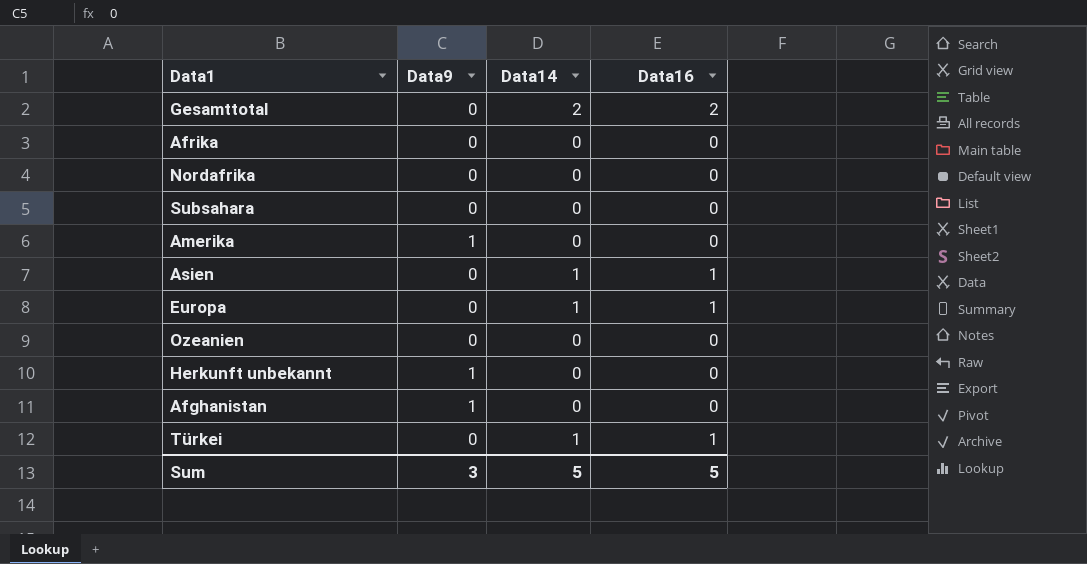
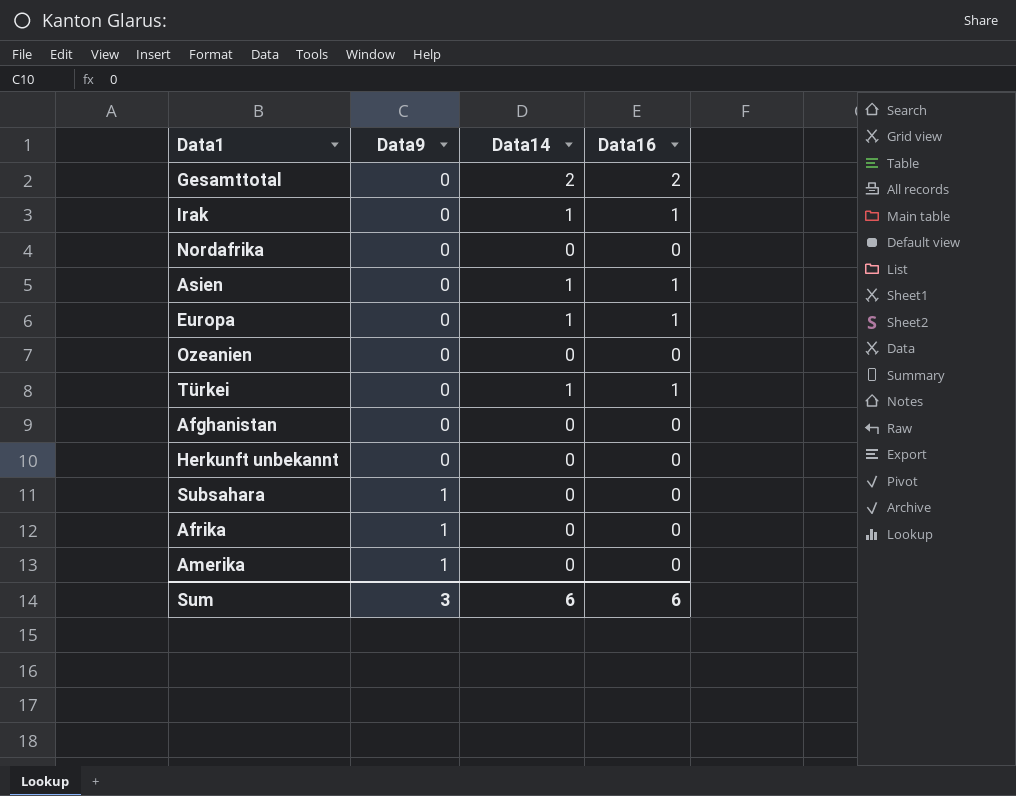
row order: none -> Data9 ascending
row Irak: none -> 0 | 1 | 1
Afghanistan | Data9: 1 -> 0
Herkunft unbekannt | Data9: 1 -> 0
Subsahara | Data9: 0 -> 1
Afrika | Data9: 0 -> 1
Sum | Data14: 5 -> 6
Sum | Data16: 5 -> 6

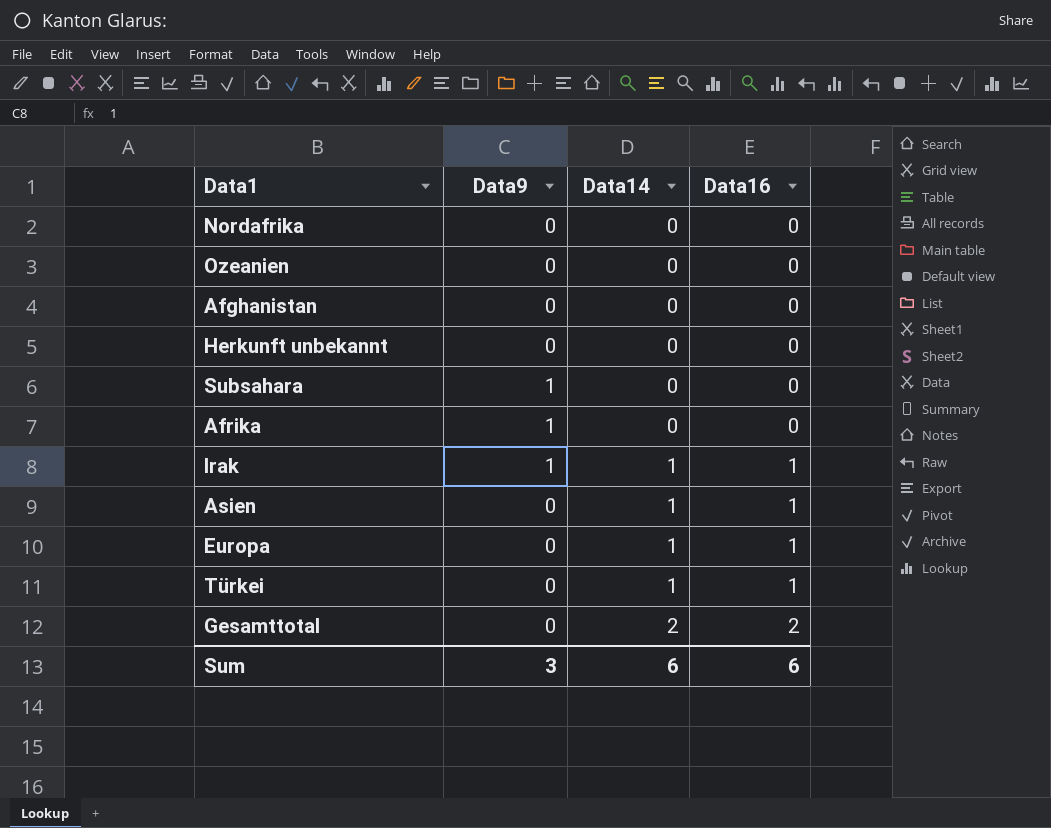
row order: Data9 ascending -> Data14 ascending
row Amerika: 1 | 0 | 0 -> none
Irak | Data9: 0 -> 1

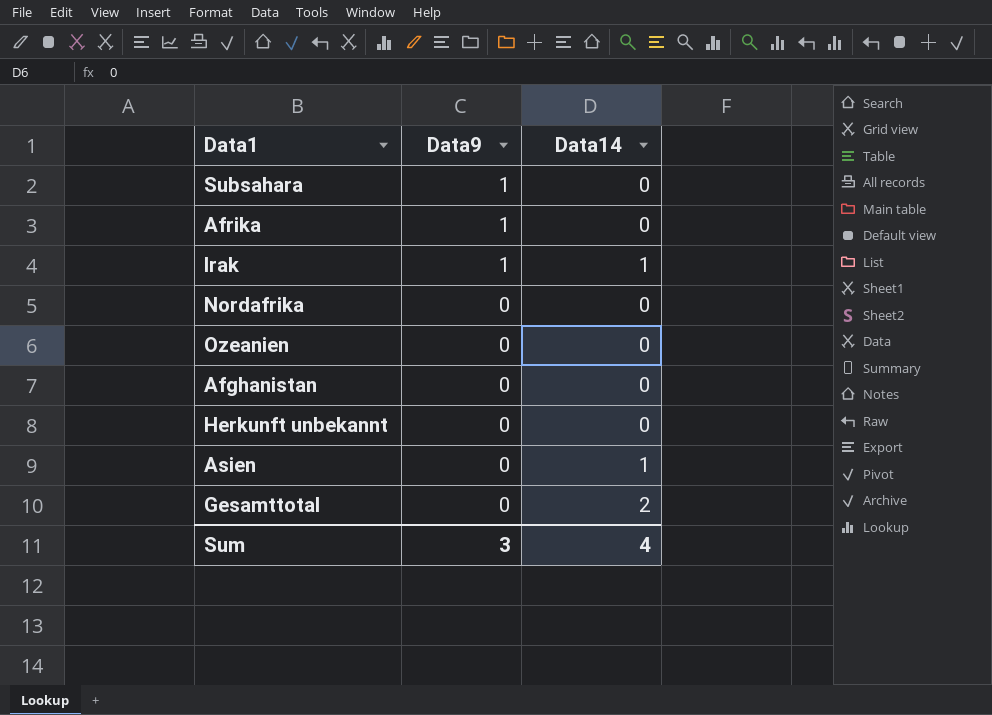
row order: Data14 ascending -> Data9 descending
column Data16 | position: 4 -> none
row Europa: 0 | 1 | 1 -> none
row Türkei: 0 | 1 | 1 -> none
Sum | Data14: 6 -> 4

